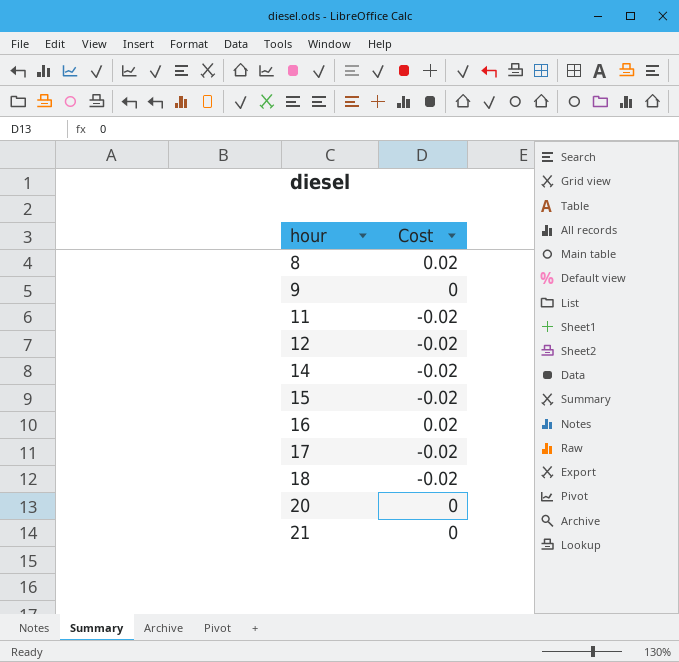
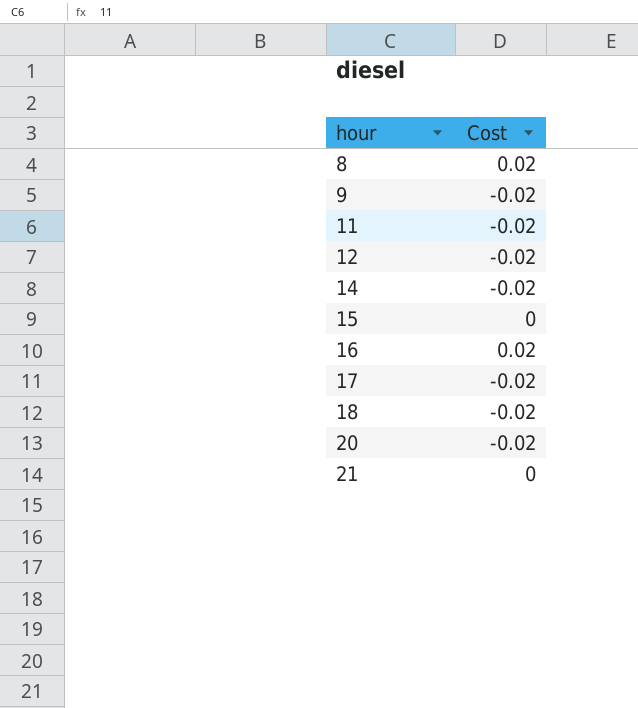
9 | Cost: 0 -> -0.02
15 | Cost: -0.02 -> 0
20 | Cost: 0 -> -0.02

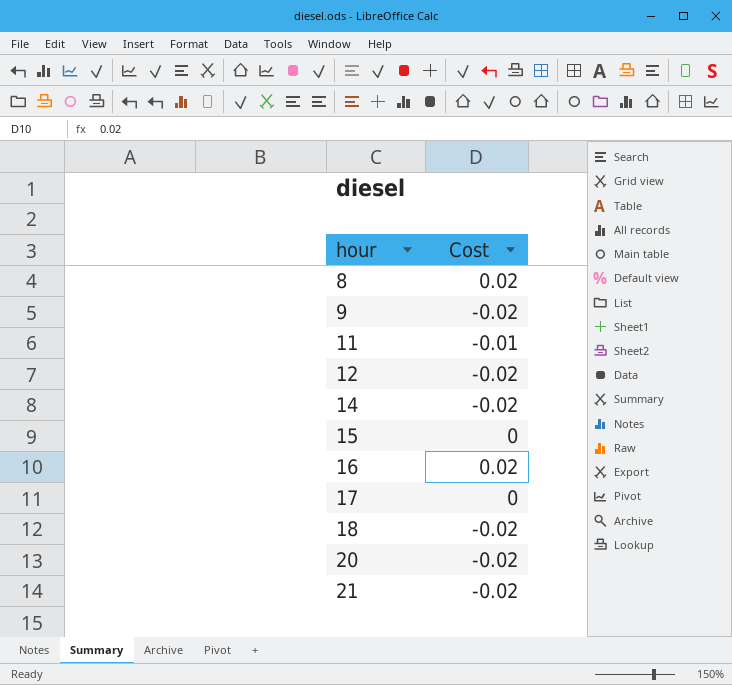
11 | Cost: -0.02 -> -0.01
17 | Cost: -0.02 -> 0
21 | Cost: 0 -> -0.02

